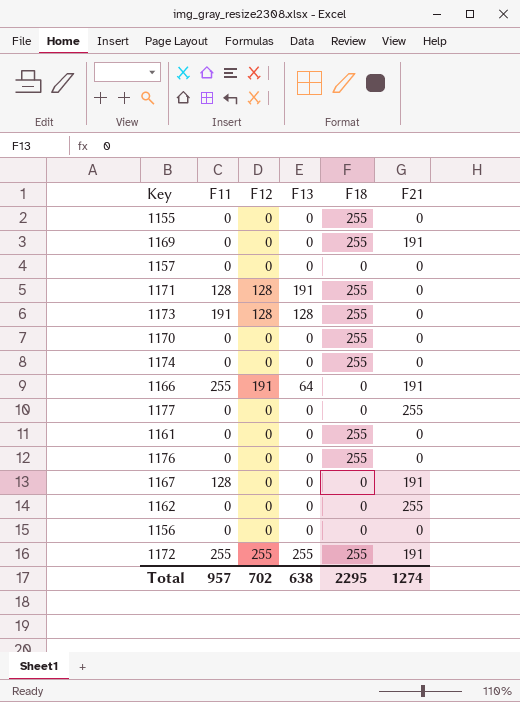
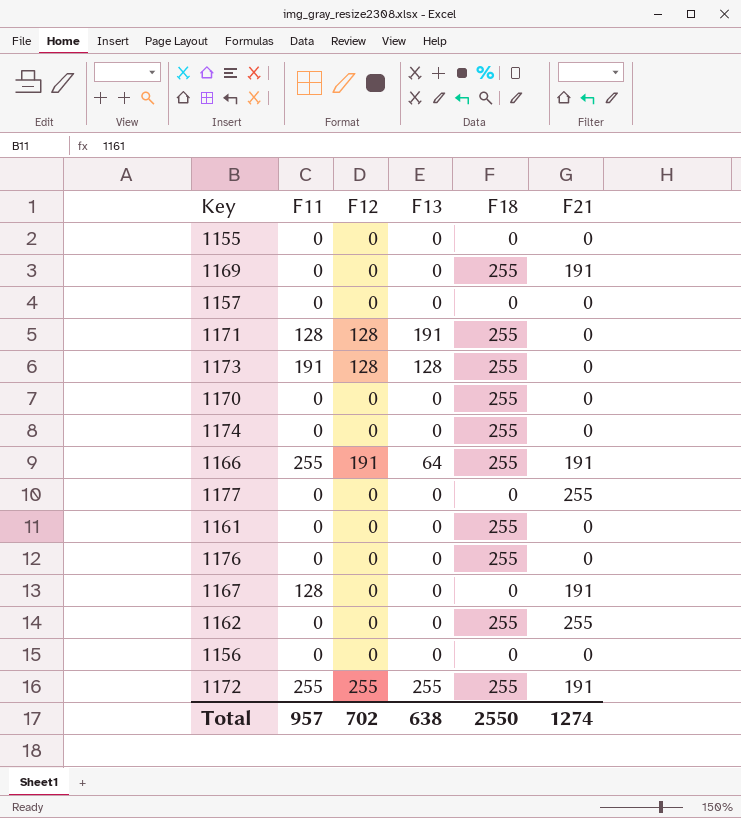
1155 | F18: 255 -> 0
1166 | F18: 0 -> 255
1162 | F18: 0 -> 255
Total | F18: 2295 -> 2550

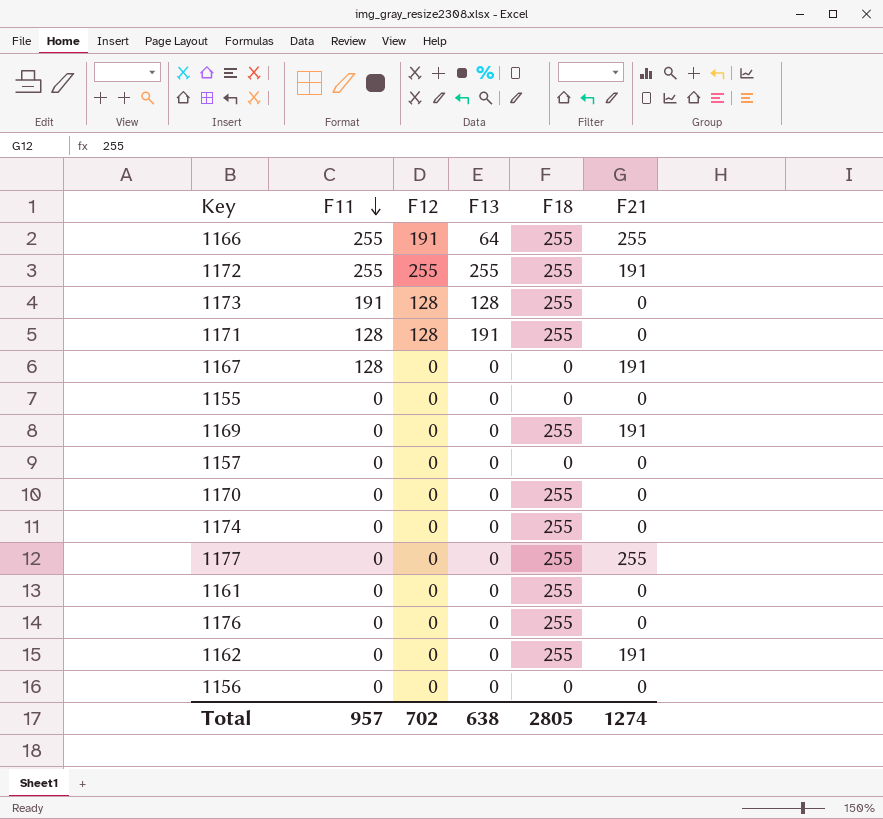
row order: none -> F11 descending
1166 | F21: 191 -> 255
1177 | F18: 0 -> 255
1162 | F21: 255 -> 191
Total | F18: 2550 -> 2805

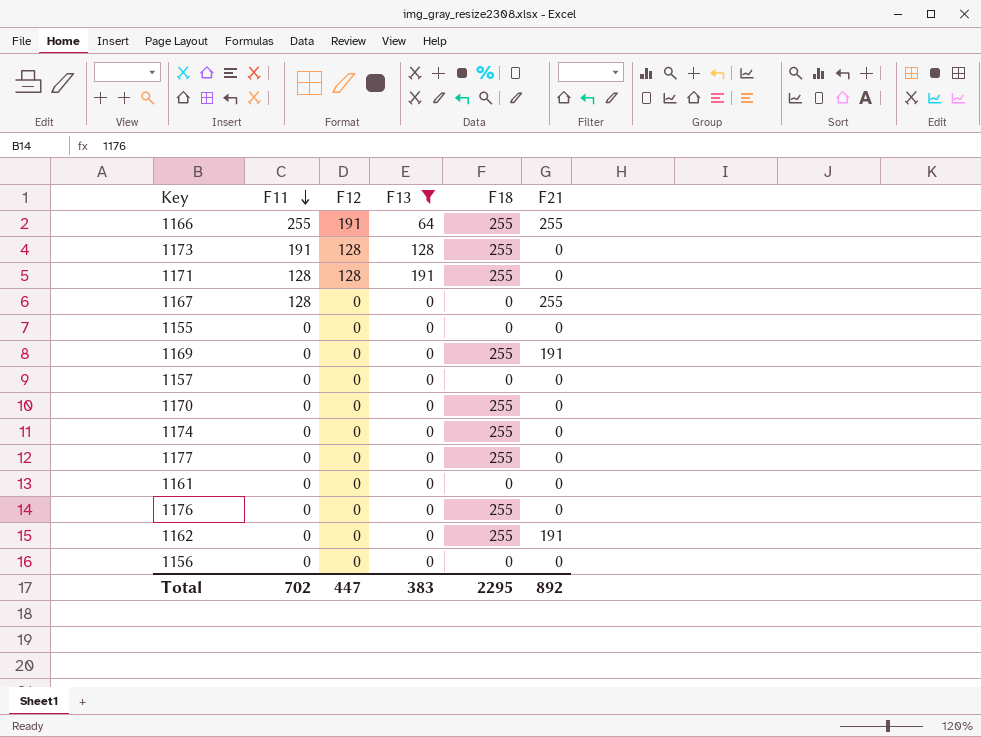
filter: none -> F13 != 255
1167 | F21: 191 -> 255
1177 | F21: 255 -> 0
1161 | F18: 255 -> 0
Total | F11: 957 -> 702
Total | F12: 702 -> 447
Total | F13: 638 -> 383
Total | F18: 2805 -> 2295
Total | F21: 1274 -> 892

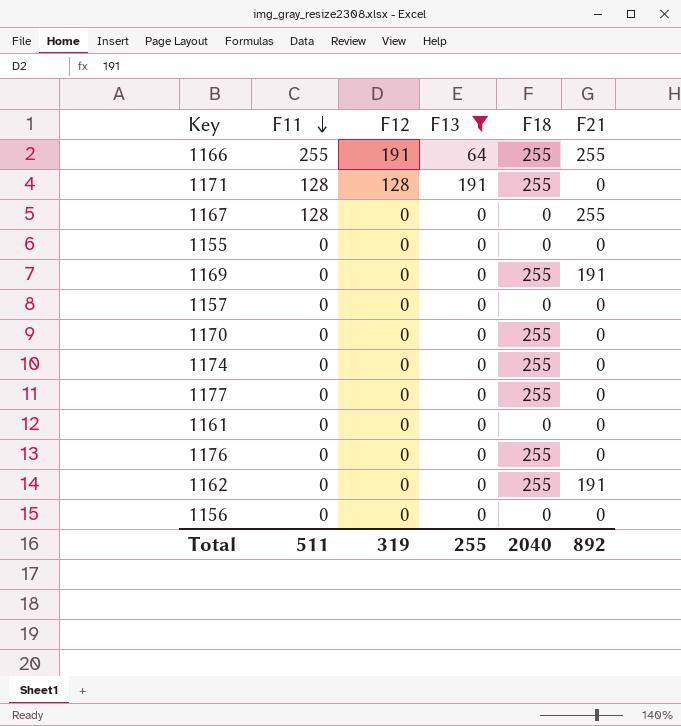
row 1173: 191 | 128 | 128 | 255 | 0 -> none
Total | F11: 702 -> 511
Total | F12: 447 -> 319
Total | F13: 383 -> 255
Total | F18: 2295 -> 2040

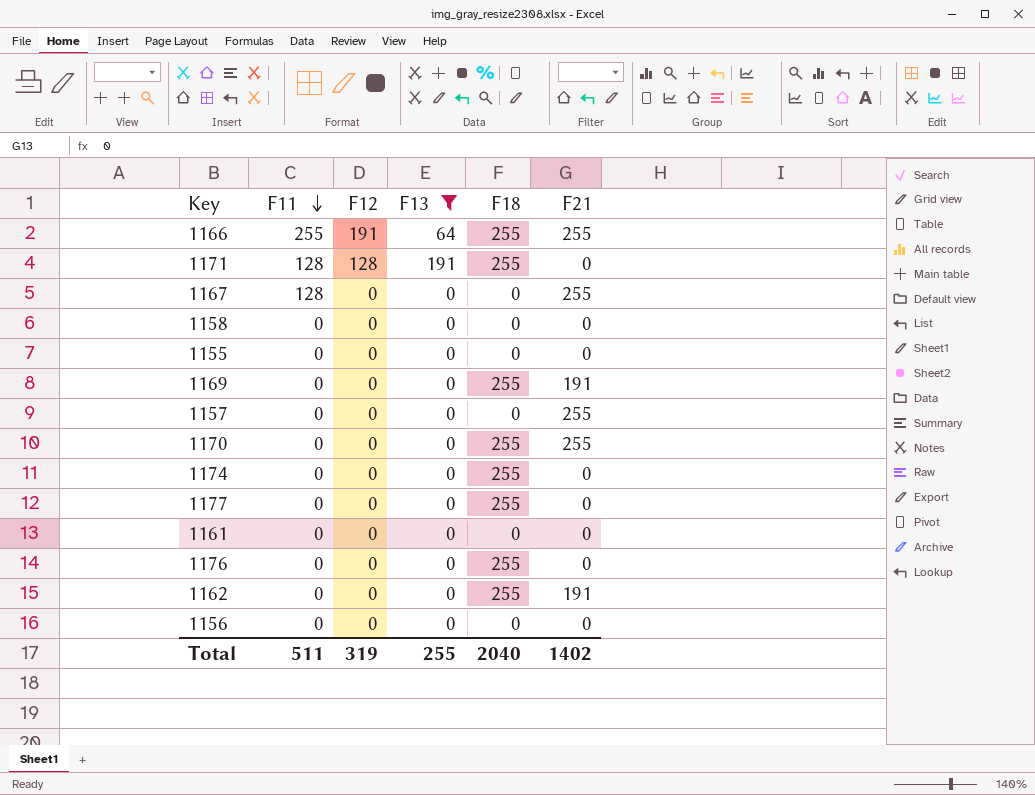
row 1158: none -> 0 | 0 | 0 | 0 | 0
1157 | F21: 0 -> 255
1170 | F21: 0 -> 255
Total | F21: 892 -> 1402

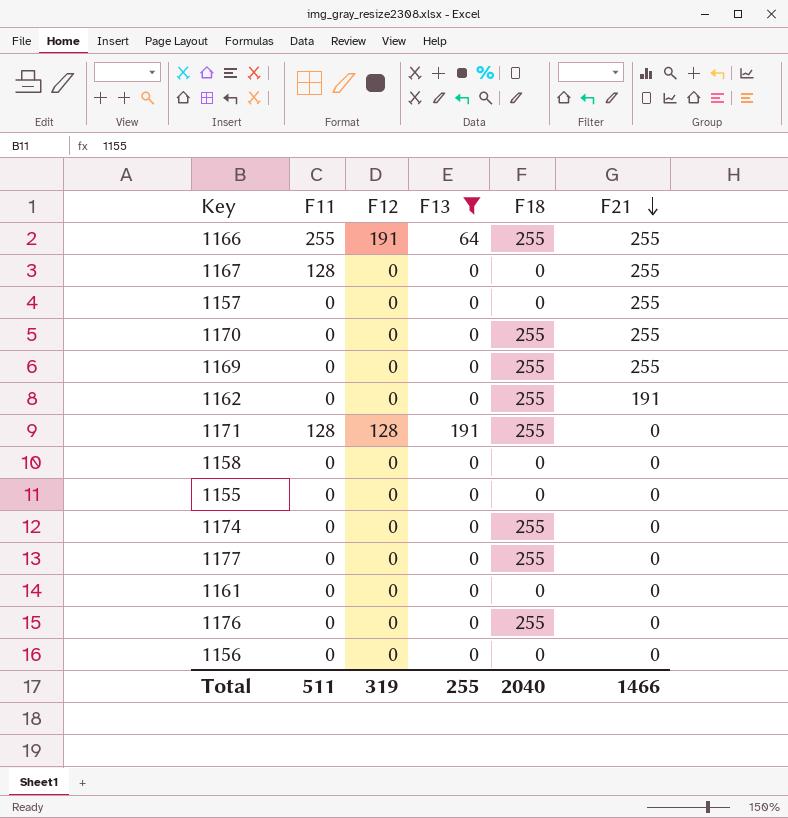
row order: F11 descending -> F21 descending
1169 | F21: 191 -> 255
Total | F21: 1402 -> 1466

